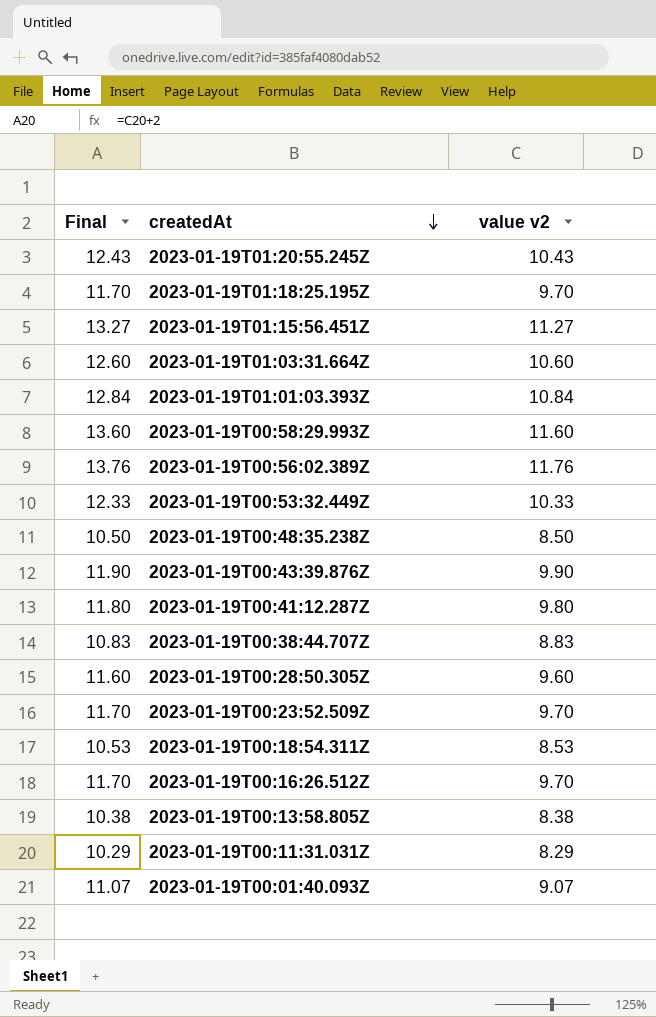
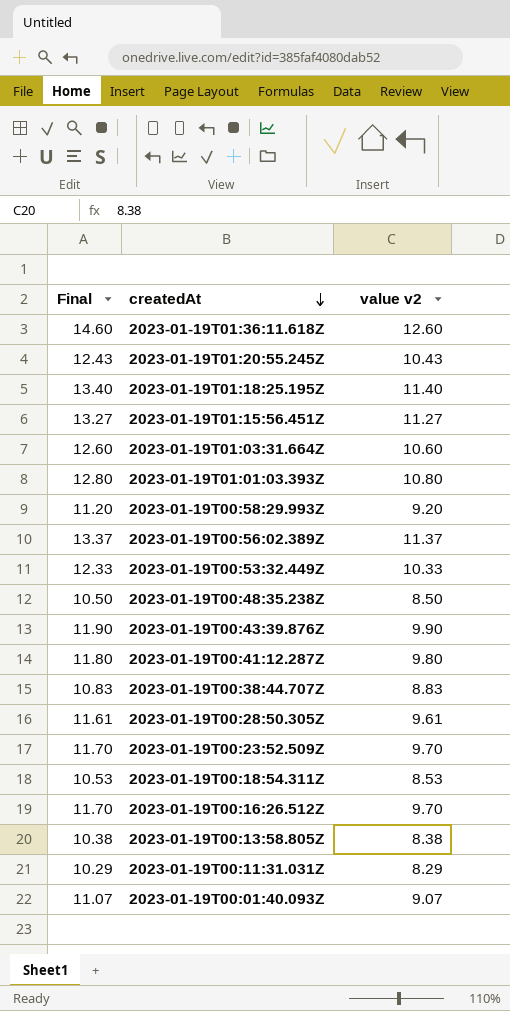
row 2023-01-19T01:36:11.618Z: none -> 14.60 | 12.60
2023-01-19T01:18:25.195Z | Final: 11.70 -> 13.40
2023-01-19T01:18:25.195Z | value v2: 9.70 -> 11.40
2023-01-19T01:01:03.393Z | Final: 12.84 -> 12.80
2023-01-19T01:01:03.393Z | value v2: 10.84 -> 10.80
2023-01-19T00:58:29.993Z | Final: 13.60 -> 11.20
2023-01-19T00:58:29.993Z | value v2: 11.60 -> 9.20
2023-01-19T00:56:02.389Z | Final: 13.76 -> 13.37
2023-01-19T00:56:02.389Z | value v2: 11.76 -> 11.37
2023-01-19T00:28:50.305Z | Final: 11.60 -> 11.61
2023-01-19T00:28:50.305Z | value v2: 9.60 -> 9.61

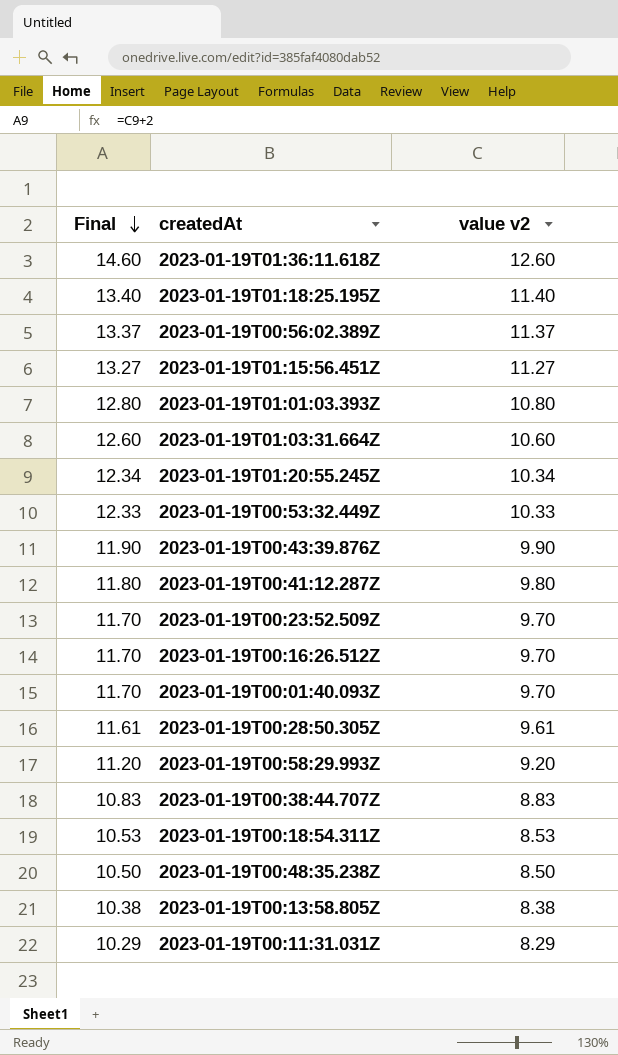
row order: createdAt descending -> Final descending
2023-01-19T01:20:55.245Z | Final: 12.43 -> 12.34
2023-01-19T01:20:55.245Z | value v2: 10.43 -> 10.34
2023-01-19T00:01:40.093Z | Final: 11.07 -> 11.70
2023-01-19T00:01:40.093Z | value v2: 9.07 -> 9.70

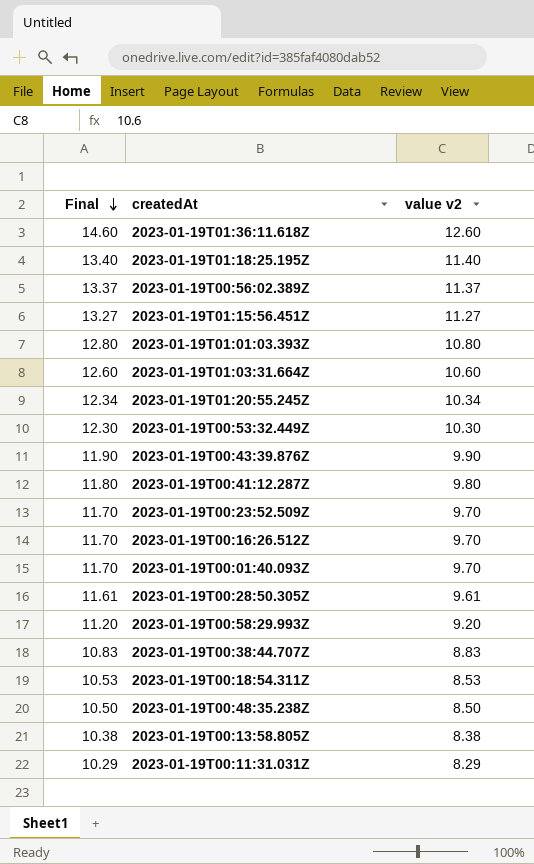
2023-01-19T00:53:32.449Z | Final: 12.33 -> 12.30
2023-01-19T00:53:32.449Z | value v2: 10.33 -> 10.30

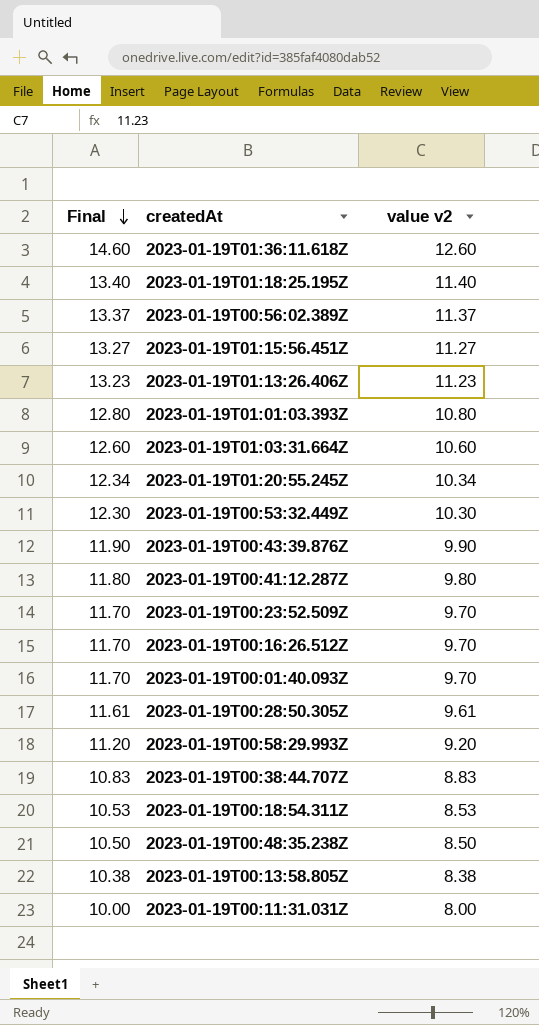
row 2023-01-19T01:13:26.406Z: none -> 13.23 | 11.23
2023-01-19T00:11:31.031Z | Final: 10.29 -> 10.00
2023-01-19T00:11:31.031Z | value v2: 8.29 -> 8.00

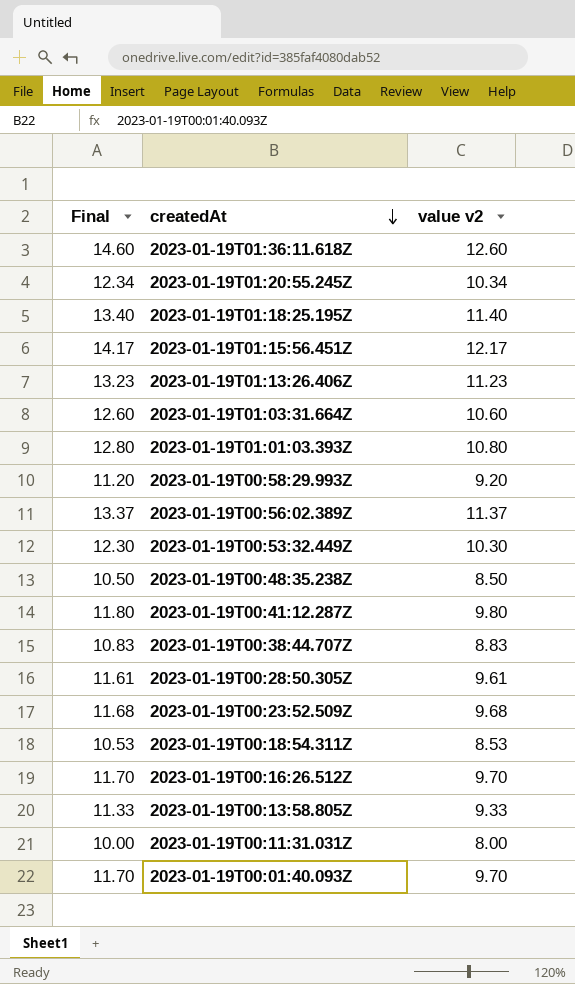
row order: Final descending -> createdAt descending
row 2023-01-19T00:43:39.876Z: 11.90 | 9.90 -> none
2023-01-19T01:15:56.451Z | Final: 13.27 -> 14.17
2023-01-19T01:15:56.451Z | value v2: 11.27 -> 12.17
2023-01-19T00:23:52.509Z | Final: 11.70 -> 11.68
2023-01-19T00:23:52.509Z | value v2: 9.70 -> 9.68
2023-01-19T00:13:58.805Z | Final: 10.38 -> 11.33
2023-01-19T00:13:58.805Z | value v2: 8.38 -> 9.33

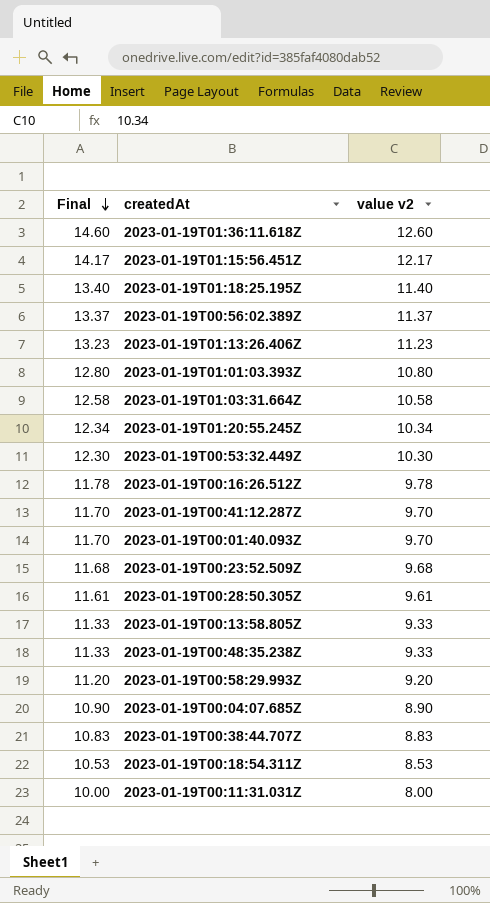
row order: createdAt descending -> Final descending
2023-01-19T01:03:31.664Z | Final: 12.60 -> 12.58
2023-01-19T01:03:31.664Z | value v2: 10.60 -> 10.58
2023-01-19T00:16:26.512Z | Final: 11.70 -> 11.78
2023-01-19T00:16:26.512Z | value v2: 9.70 -> 9.78
2023-01-19T00:41:12.287Z | Final: 11.80 -> 11.70
2023-01-19T00:41:12.287Z | value v2: 9.80 -> 9.70
2023-01-19T00:48:35.238Z | Final: 10.50 -> 11.33
2023-01-19T00:48:35.238Z | value v2: 8.50 -> 9.33
row 2023-01-19T00:04:07.685Z: none -> 10.90 | 8.90

